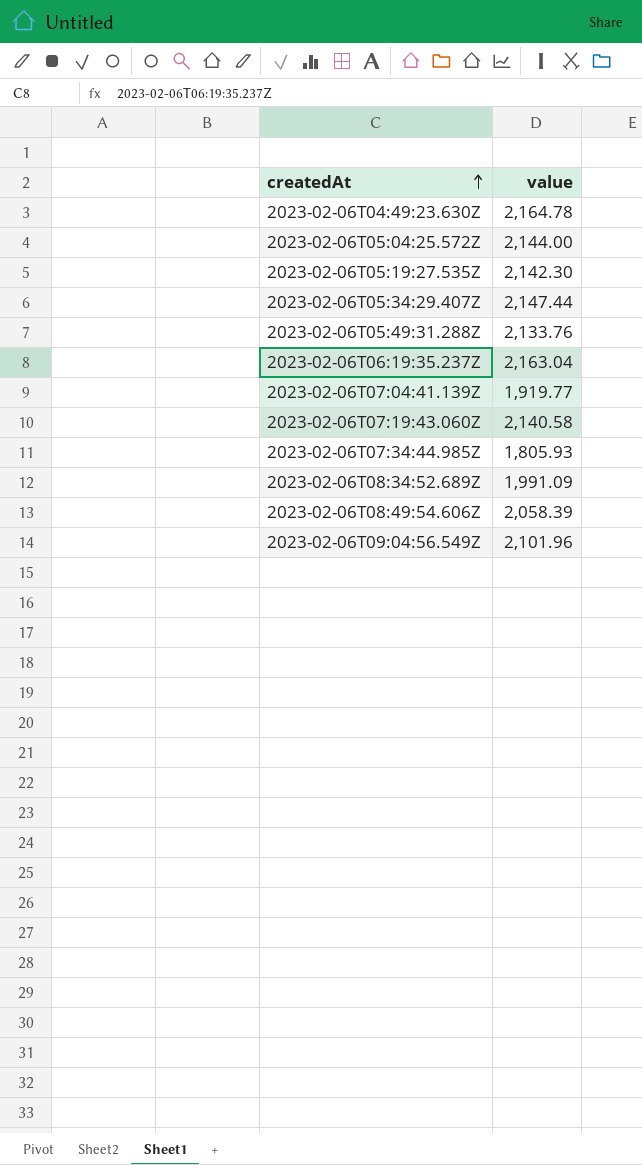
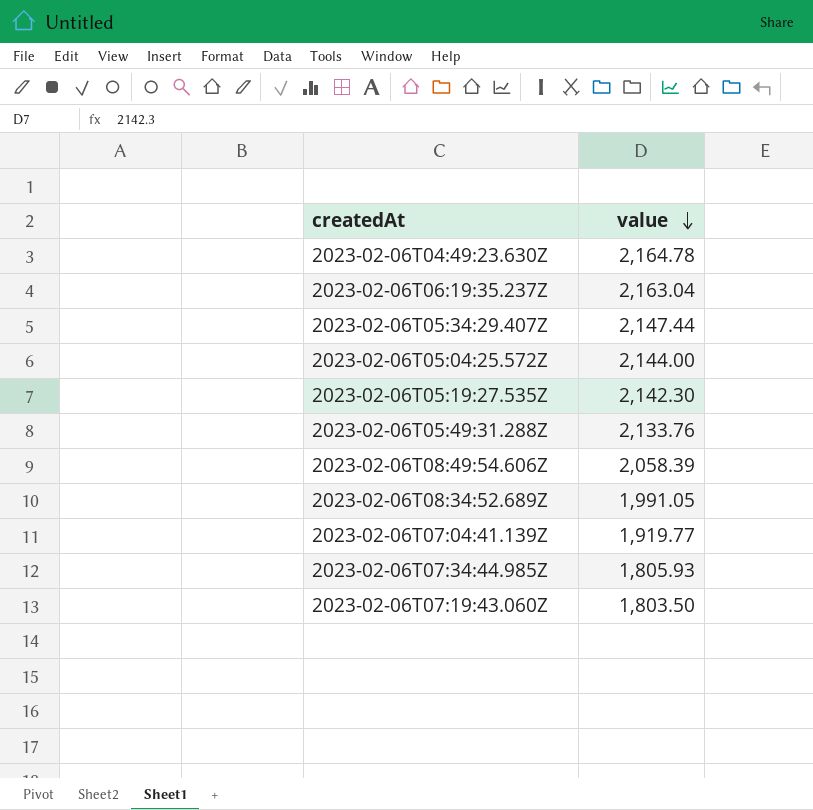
row order: createdAt ascending -> value descending
row 2023-02-06T09:04:56.549Z: 2,101.96 -> none
2023-02-06T08:34:52.689Z | value: 1,991.09 -> 1,991.05
2023-02-06T07:19:43.060Z | value: 2,140.58 -> 1,803.50

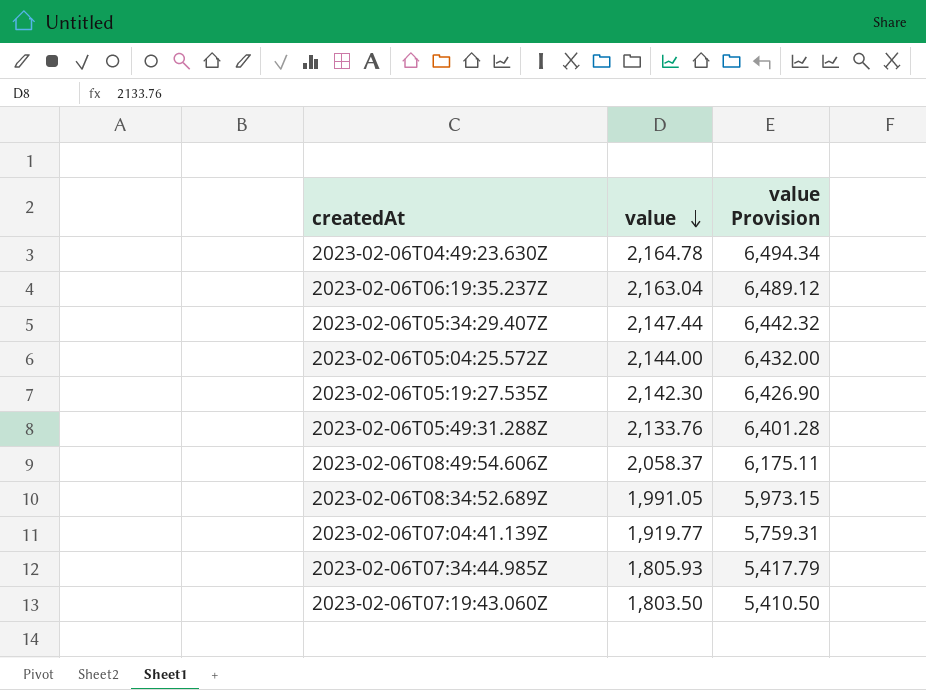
column value Provision | formula: none -> [value] * 3
2023-02-06T08:49:54.606Z | value: 2,058.39 -> 2,058.37

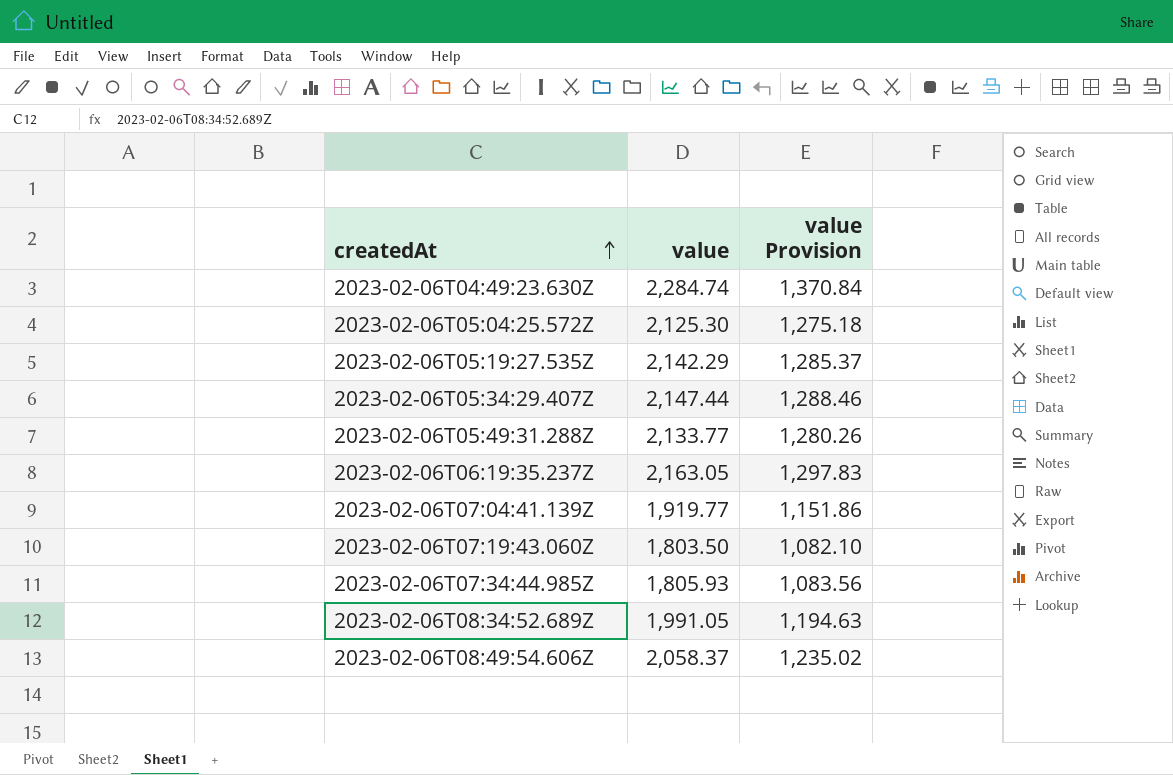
row order: value descending -> createdAt ascending
column value Provision | formula: [value] * 3 -> [value] * 0.6
2023-02-06T04:49:23.630Z | value: 2,164.78 -> 2,284.74
2023-02-06T05:04:25.572Z | value: 2,144.00 -> 2,125.30
2023-02-06T05:19:27.535Z | value: 2,142.30 -> 2,142.29
2023-02-06T05:49:31.288Z | value: 2,133.76 -> 2,133.77
2023-02-06T06:19:35.237Z | value: 2,163.04 -> 2,163.05

